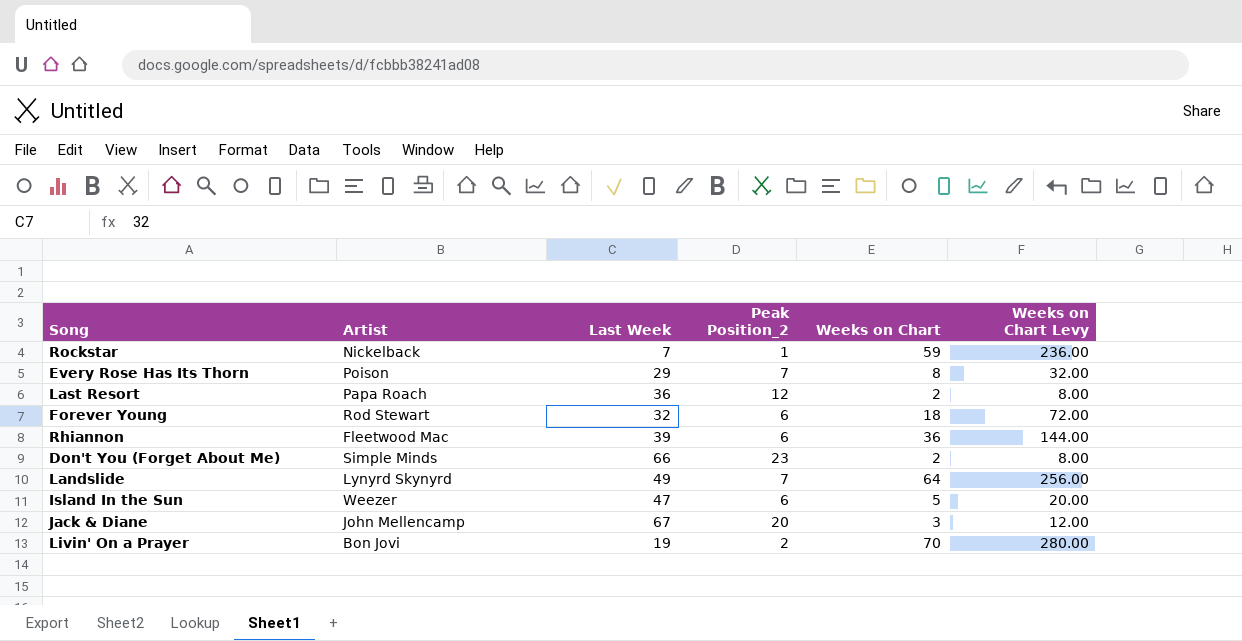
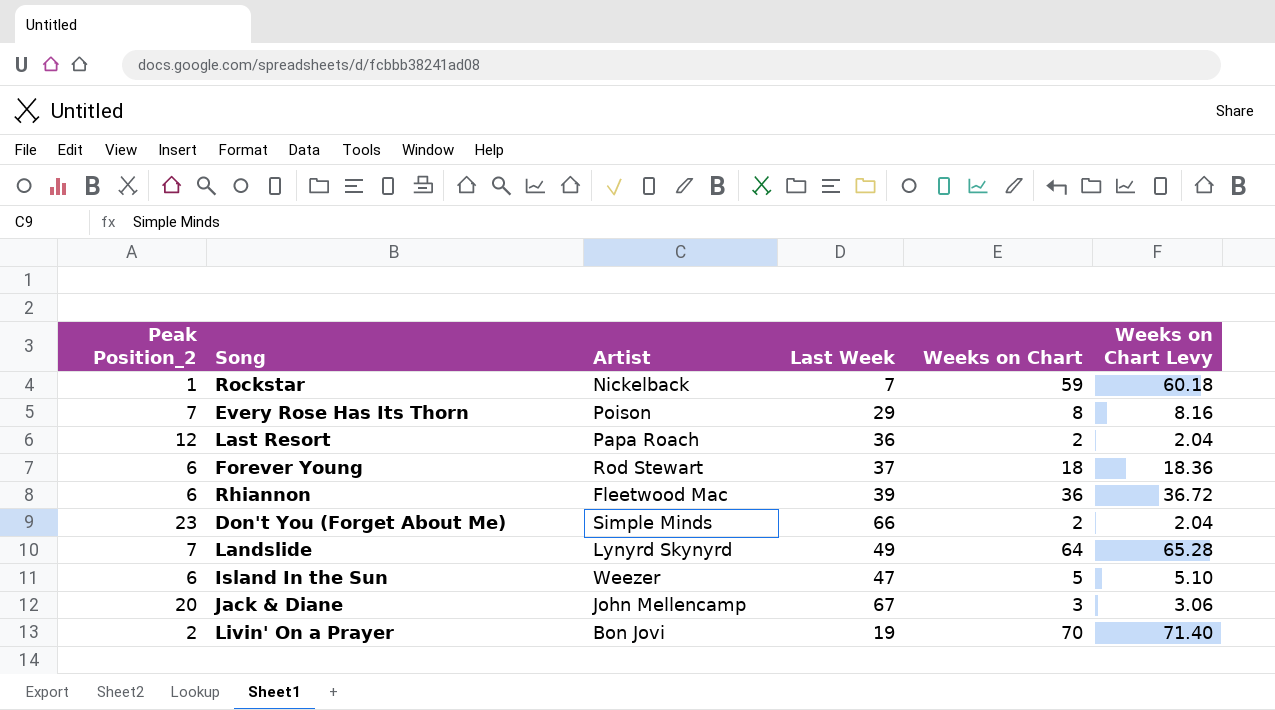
column Peak Position_2 | position: 4 -> 1
column Weeks on Chart Levy | formula: [Weeks on Chart] * 4 -> [Weeks on Chart] * 1.02
Forever Young | Last Week: 32 -> 37

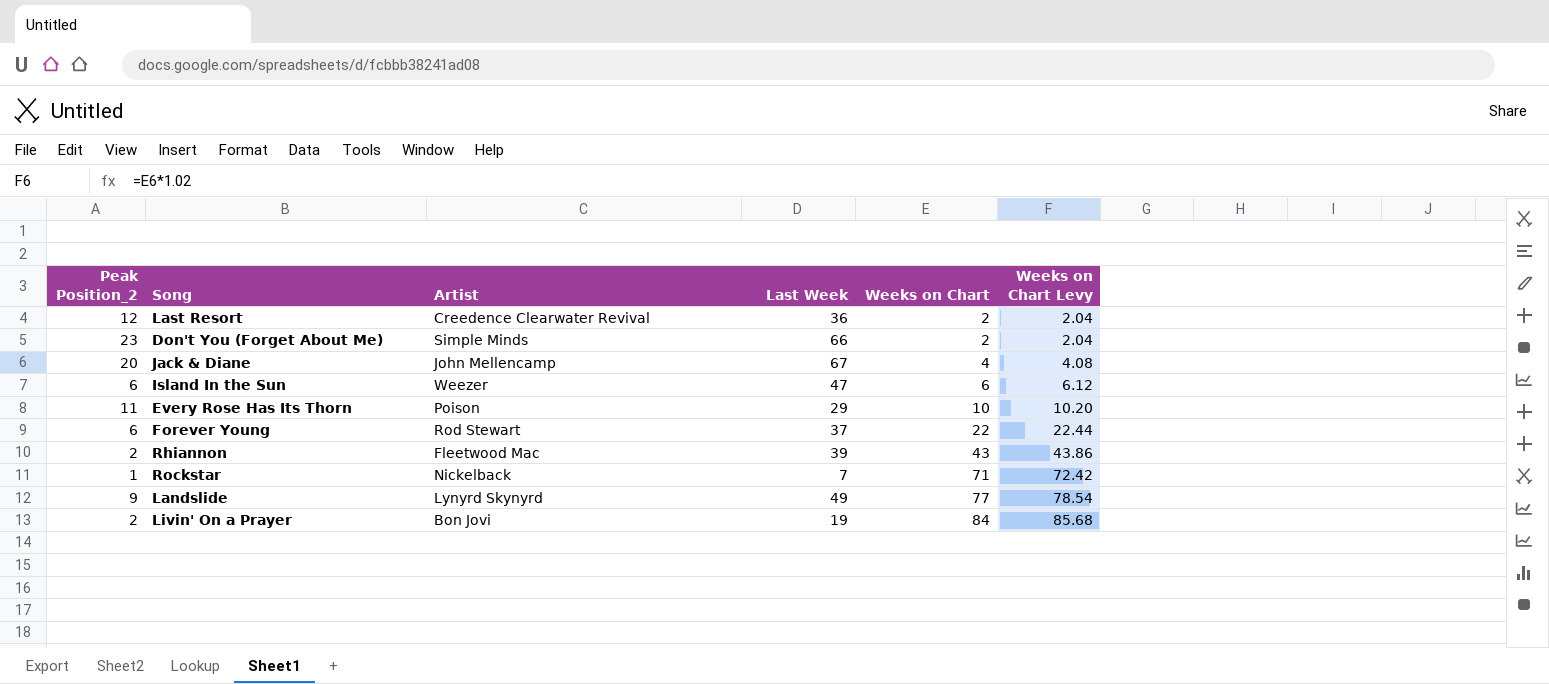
row order: none -> Weeks on Chart ascending
Last Resort | Artist: Papa Roach -> Creedence Clearwater Revival
Jack & Diane | Weeks on Chart: 3 -> 4
Jack & Diane | Weeks on Chart Levy: 3.06 -> 4.08
Island In the Sun | Weeks on Chart: 5 -> 6
Island In the Sun | Weeks on Chart Levy: 5.10 -> 6.12
Every Rose Has Its Thorn | Peak Position_2: 7 -> 11
Every Rose Has Its Thorn | Weeks on Chart: 8 -> 10
Every Rose Has Its Thorn | Weeks on Chart Levy: 8.16 -> 10.20
Forever Young | Weeks on Chart: 18 -> 22
Forever Young | Weeks on Chart Levy: 18.36 -> 22.44
Rhiannon | Peak Position_2: 6 -> 2
Rhiannon | Weeks on Chart: 36 -> 43
Rhiannon | Weeks on Chart Levy: 36.72 -> 43.86
Rockstar | Weeks on Chart: 59 -> 71
Rockstar | Weeks on Chart Levy: 60.18 -> 72.42
Landslide | Peak Position_2: 7 -> 9
Landslide | Weeks on Chart: 64 -> 77
Landslide | Weeks on Chart Levy: 65.28 -> 78.54
Livin' On a Prayer | Weeks on Chart: 70 -> 84
Livin' On a Prayer | Weeks on Chart Levy: 71.40 -> 85.68

